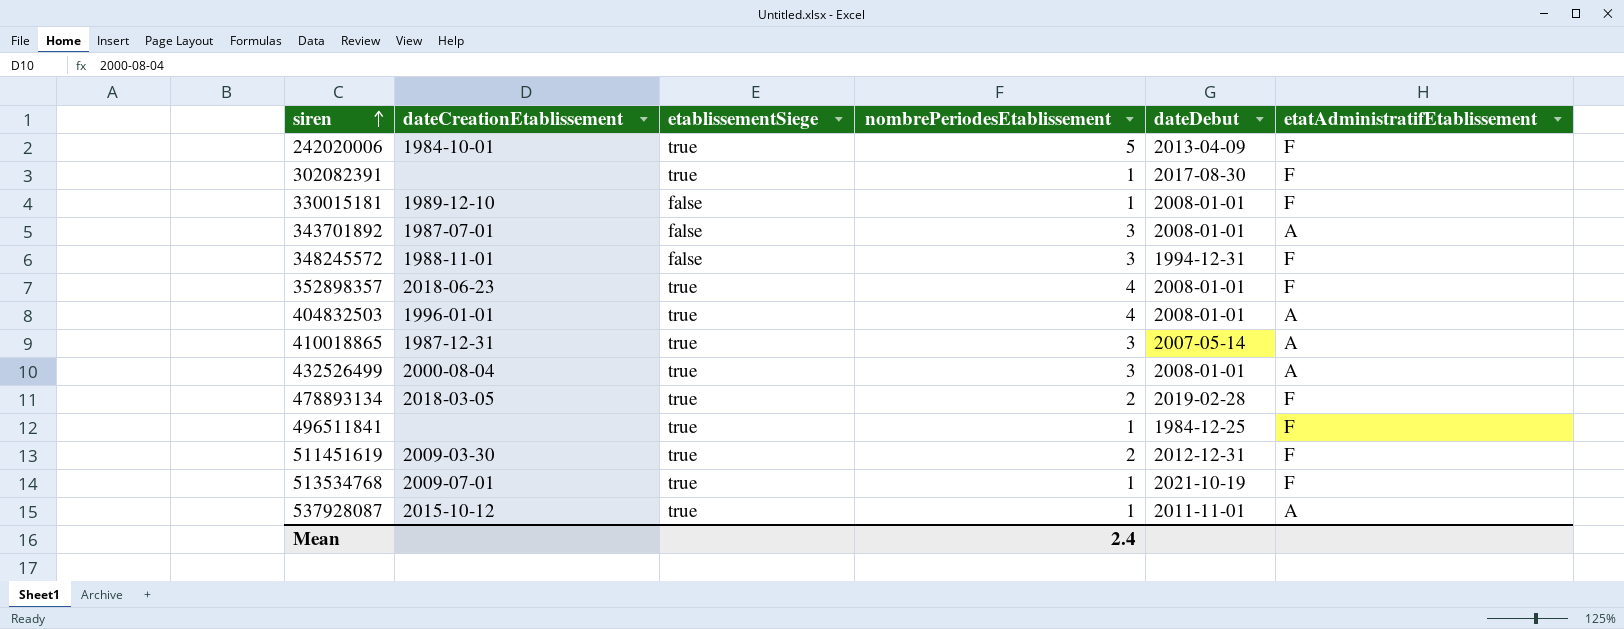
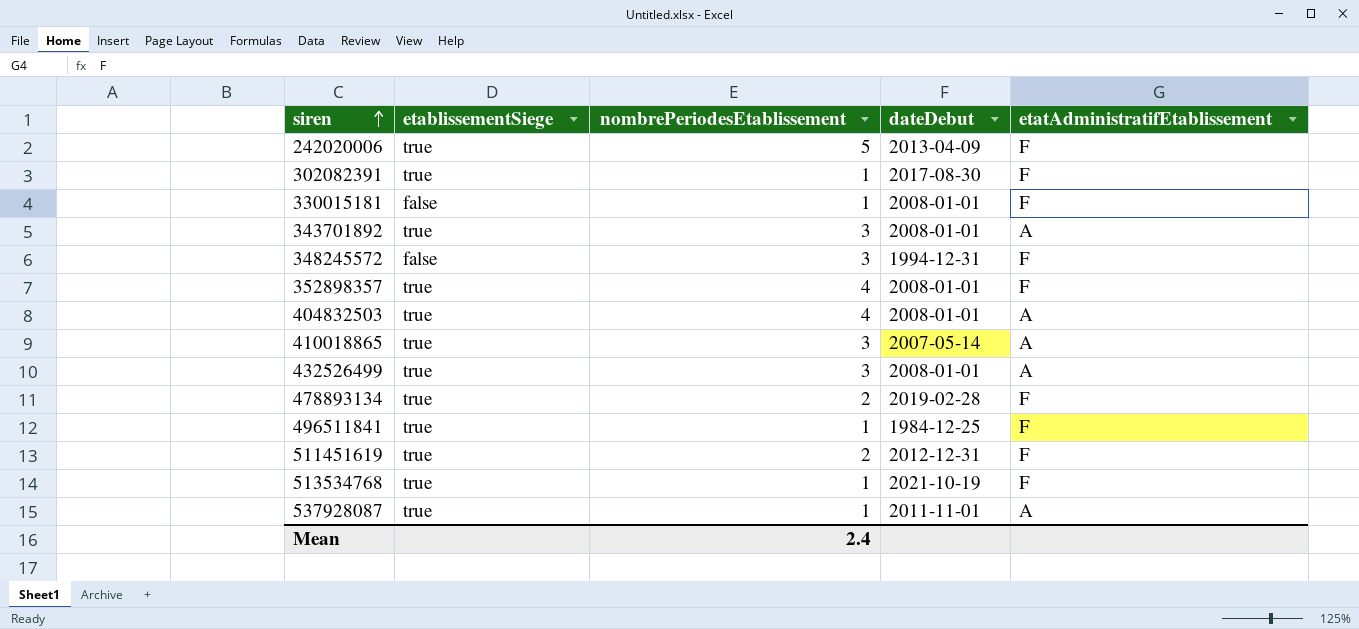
column dateCreationEtablissement | position: 2 -> none
343701892 | etablissementSiege: false -> true

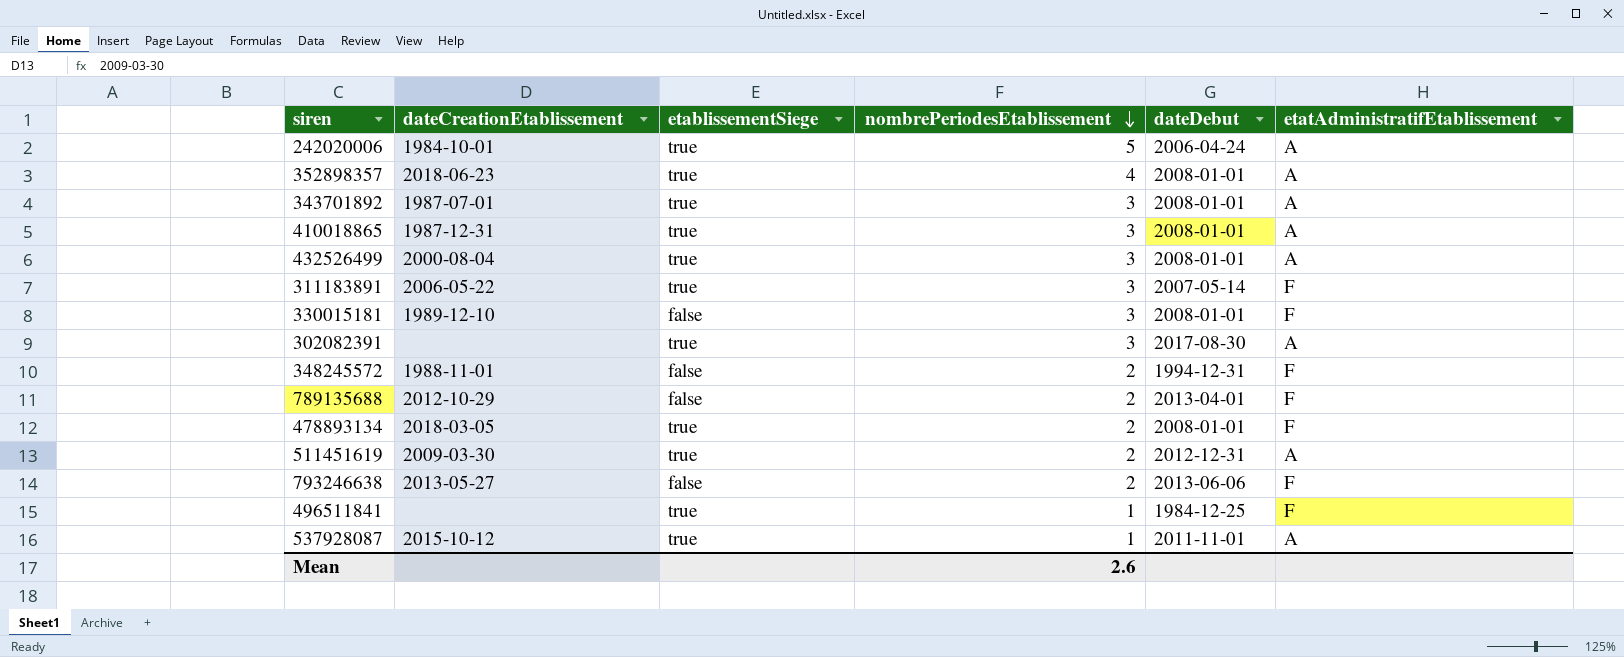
row order: siren ascending -> nombrePeriodesEtablissement descending
column dateCreationEtablissement | position: none -> 2
row 404832503: true | 4 | 2008-01-01 | A -> none
row 513534768: true | 1 | 2021-10-19 | F -> none
242020006 | dateDebut: 2013-04-09 -> 2006-04-24
242020006 | etatAdministratifEtablissement: F -> A
352898357 | etatAdministratifEtablissement: F -> A
410018865 | dateDebut: 2007-05-14 -> 2008-01-01
row 311183891: none -> 2006-05-22 | true | 3 | 2007-05-14 | F
330015181 | nombrePeriodesEtablissement: 1 -> 3
302082391 | nombrePeriodesEtablissement: 1 -> 3
302082391 | etatAdministratifEtablissement: F -> A
348245572 | nombrePeriodesEtablissement: 3 -> 2
row 789135688: none -> 2012-10-29 | false | 2 | 2013-04-01 | F
478893134 | dateDebut: 2019-02-28 -> 2008-01-01
511451619 | etatAdministratifEtablissement: F -> A
row 793246638: none -> 2013-05-27 | false | 2 | 2013-06-06 | F
Mean | nombrePeriodesEtablissement: 2.4 -> 2.6

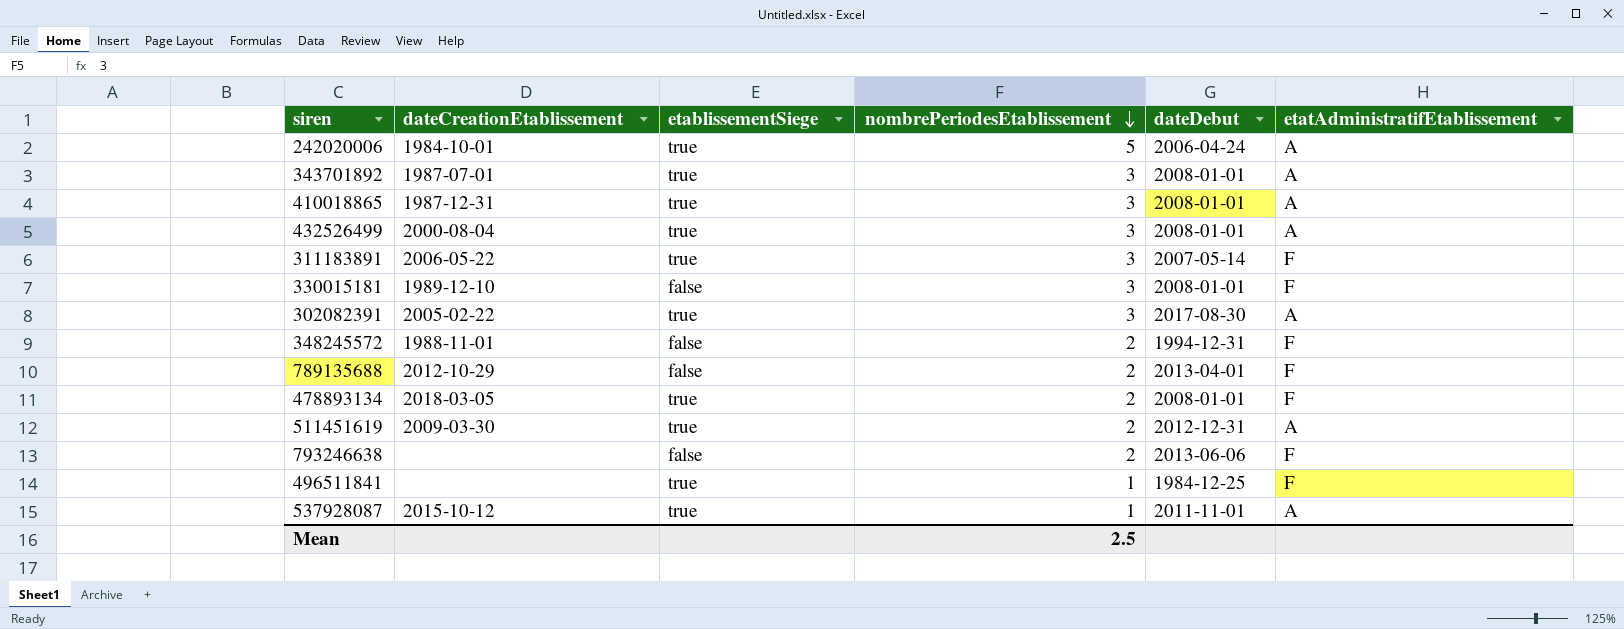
row 352898357: 2018-06-23 | true | 4 | 2008-01-01 | A -> none
302082391 | dateCreationEtablissement: none -> 2005-02-22
793246638 | dateCreationEtablissement: 2013-05-27 -> none
Mean | nombrePeriodesEtablissement: 2.6 -> 2.5

